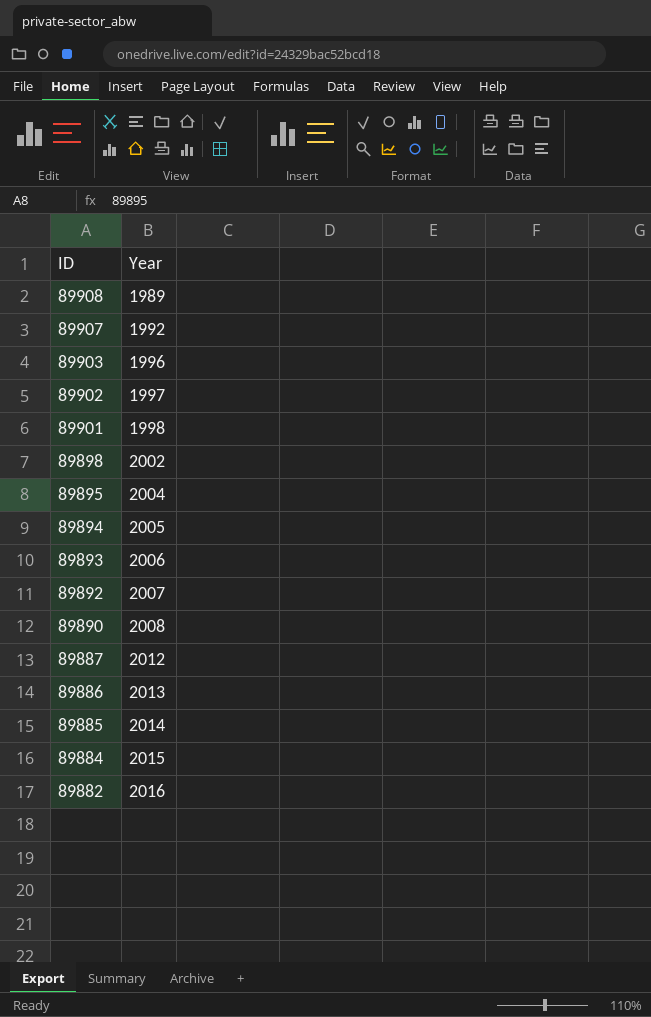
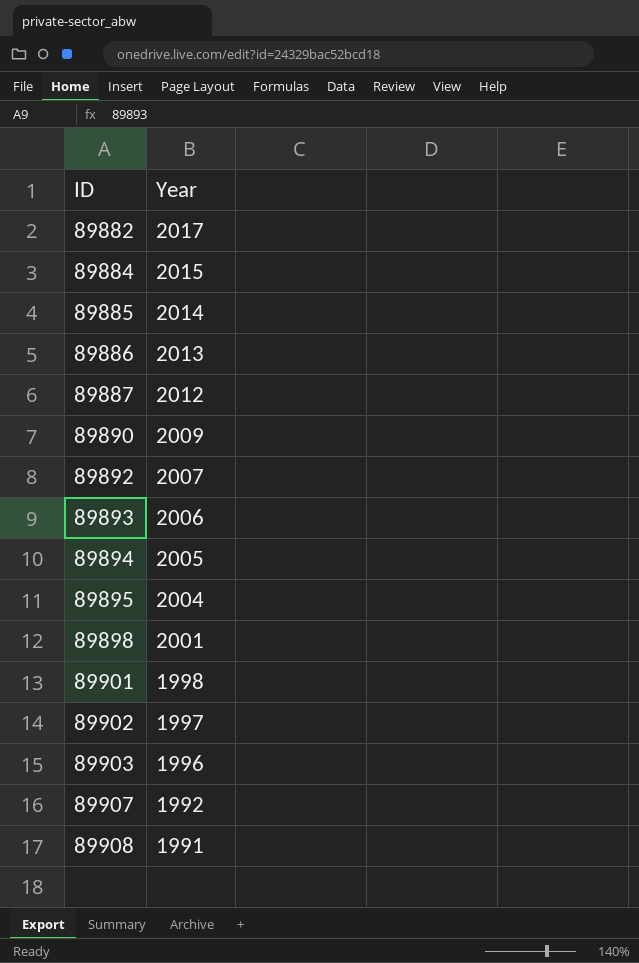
row order: ID descending -> ID ascending
89882 | Year: 2016 -> 2017
89890 | Year: 2008 -> 2009
89898 | Year: 2002 -> 2001
89908 | Year: 1989 -> 1991

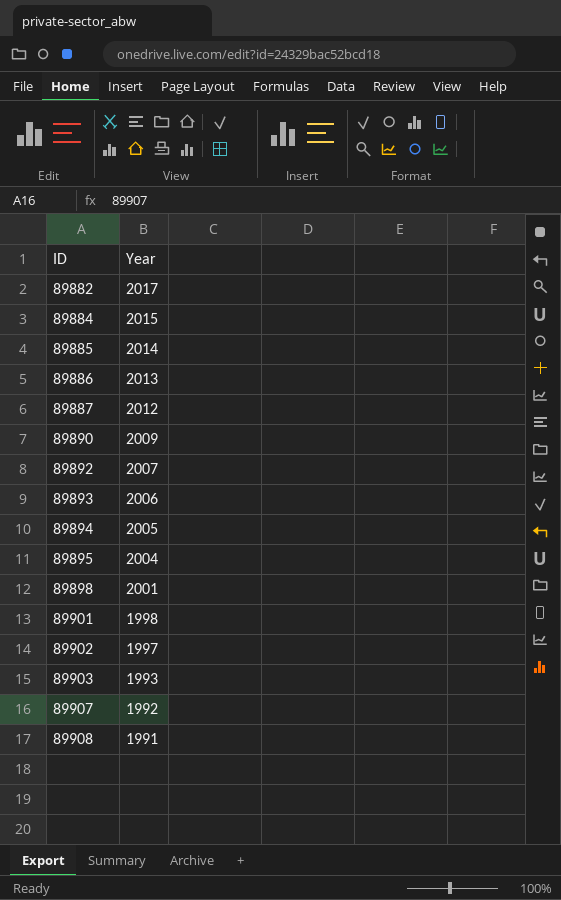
89903 | Year: 1996 -> 1993

